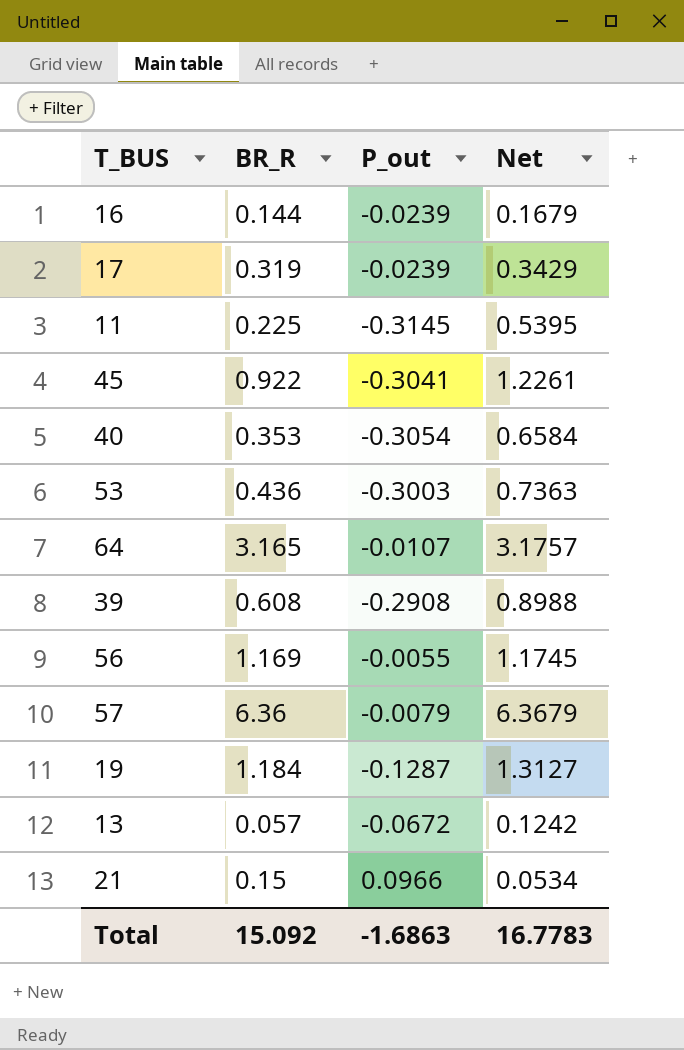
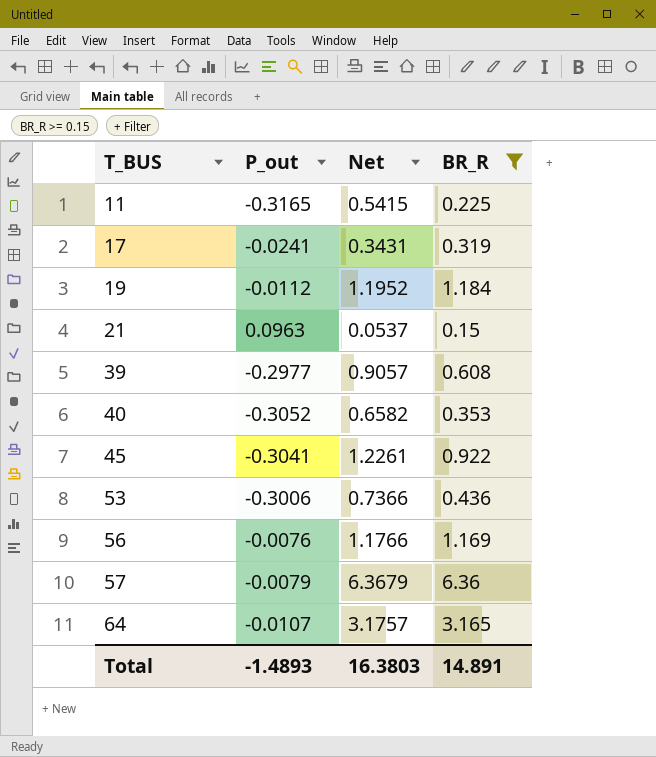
filter: none -> BR_R >= 0.15
row order: none -> T_BUS ascending
column BR_R | position: 2 -> 4
11 | P_out: -0.3145 -> -0.3165
11 | Net: 0.5395 -> 0.5415
17 | P_out: -0.0239 -> -0.0241
17 | Net: 0.3429 -> 0.3431
19 | P_out: -0.1287 -> -0.0112
19 | Net: 1.3127 -> 1.1952
21 | P_out: 0.0966 -> 0.0963
21 | Net: 0.0534 -> 0.0537
39 | P_out: -0.2908 -> -0.2977
39 | Net: 0.8988 -> 0.9057
40 | P_out: -0.3054 -> -0.3052
40 | Net: 0.6584 -> 0.6582
53 | P_out: -0.3003 -> -0.3006
53 | Net: 0.7363 -> 0.7366
56 | P_out: -0.0055 -> -0.0076
56 | Net: 1.1745 -> 1.1766
Total | P_out: -1.6863 -> -1.4893
Total | Net: 16.7783 -> 16.3803
Total | BR_R: 15.092 -> 14.891

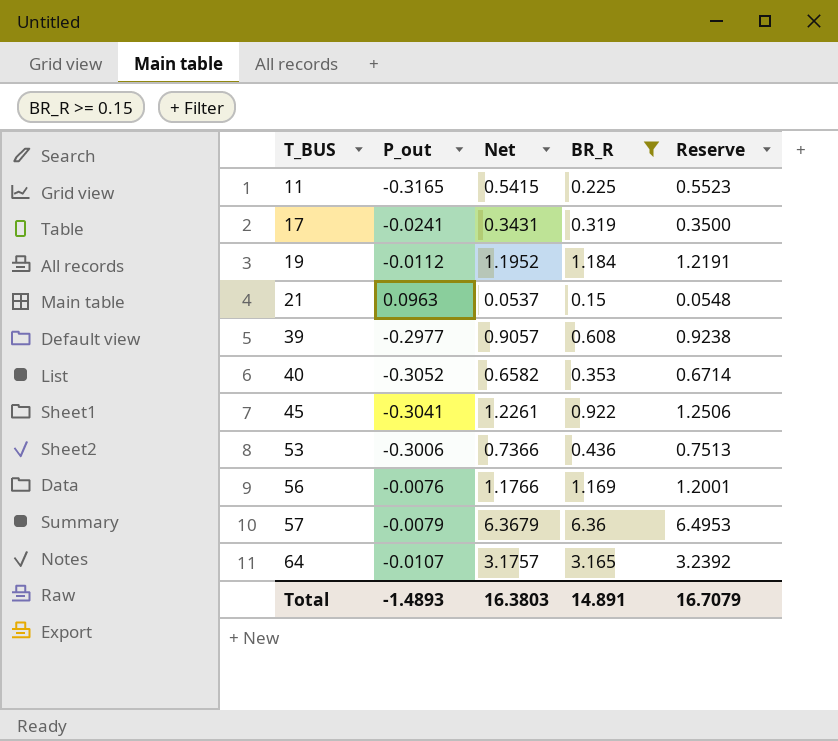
column Reserve | formula: none -> [Net] * 1.02

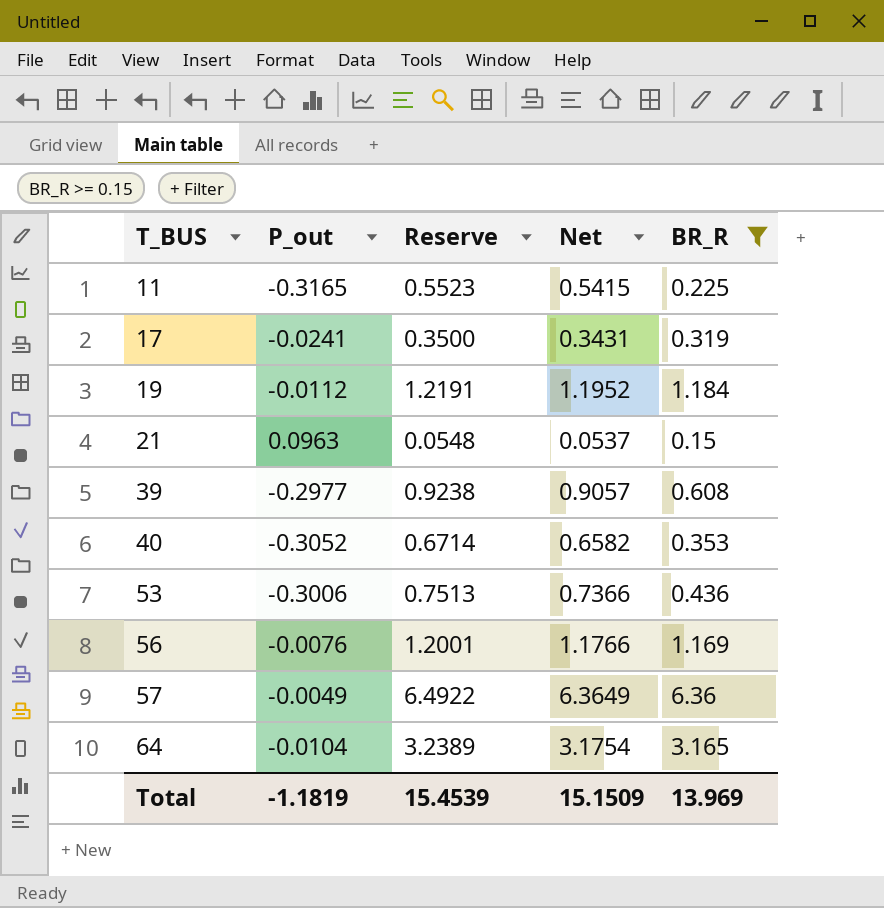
column Reserve | position: 5 -> 3
row 45: -0.3041 | 1.2261 | 0.922 | 1.2506 -> none
57 | P_out: -0.0079 -> -0.0049
57 | Reserve: 6.4953 -> 6.4922
57 | Net: 6.3679 -> 6.3649
64 | P_out: -0.0107 -> -0.0104
64 | Reserve: 3.2392 -> 3.2389
64 | Net: 3.1757 -> 3.1754
Total | P_out: -1.4893 -> -1.1819
Total | Reserve: 16.7079 -> 15.4539
Total | Net: 16.3803 -> 15.1509
Total | BR_R: 14.891 -> 13.969

